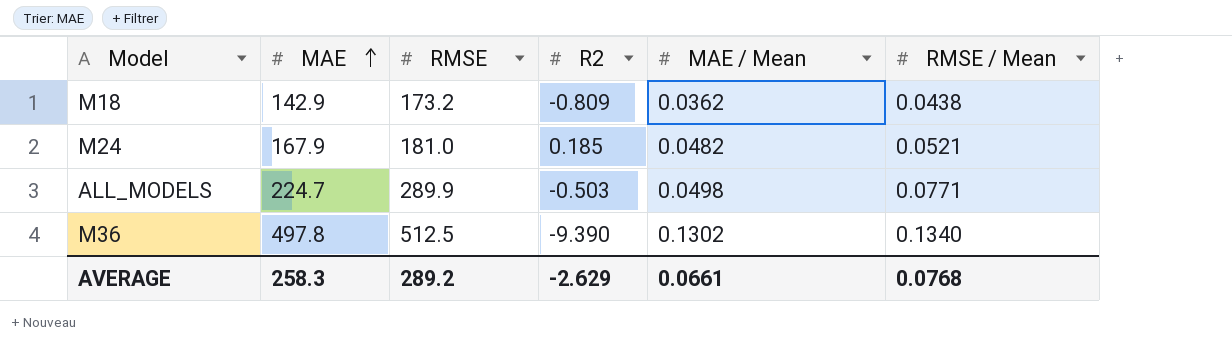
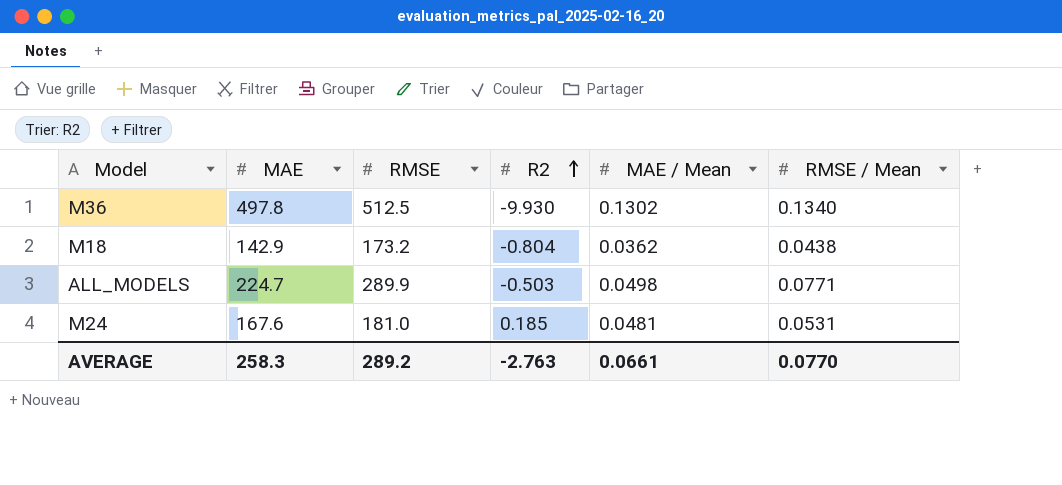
row order: MAE ascending -> R2 ascending
M36 | R2: -9.390 -> -9.930
M18 | R2: -0.809 -> -0.804
M24 | MAE: 167.9 -> 167.6
M24 | MAE / Mean: 0.0482 -> 0.0481
M24 | RMSE / Mean: 0.0521 -> 0.0531
AVERAGE | R2: -2.629 -> -2.763
AVERAGE | RMSE / Mean: 0.0768 -> 0.0770

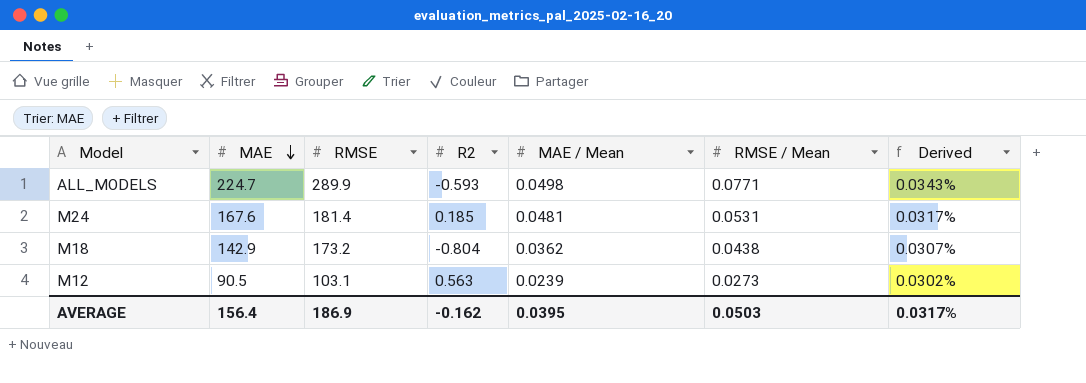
row order: R2 ascending -> MAE descending
column Derived | formula: none -> [RMSE / Mean] / [MAE]
row M36: 497.8 | 512.5 | -9.930 | 0.1302 | 0.1340 -> none
ALL_MODELS | R2: -0.503 -> -0.593
M24 | RMSE: 181.0 -> 181.4
row M12: none -> 90.5 | 103.1 | 0.563 | 0.0239 | 0.0273 | 0.0302%
AVERAGE | MAE: 258.3 -> 156.4
AVERAGE | RMSE: 289.2 -> 186.9
AVERAGE | R2: -2.763 -> -0.162
AVERAGE | MAE / Mean: 0.0661 -> 0.0395
AVERAGE | RMSE / Mean: 0.0770 -> 0.0503

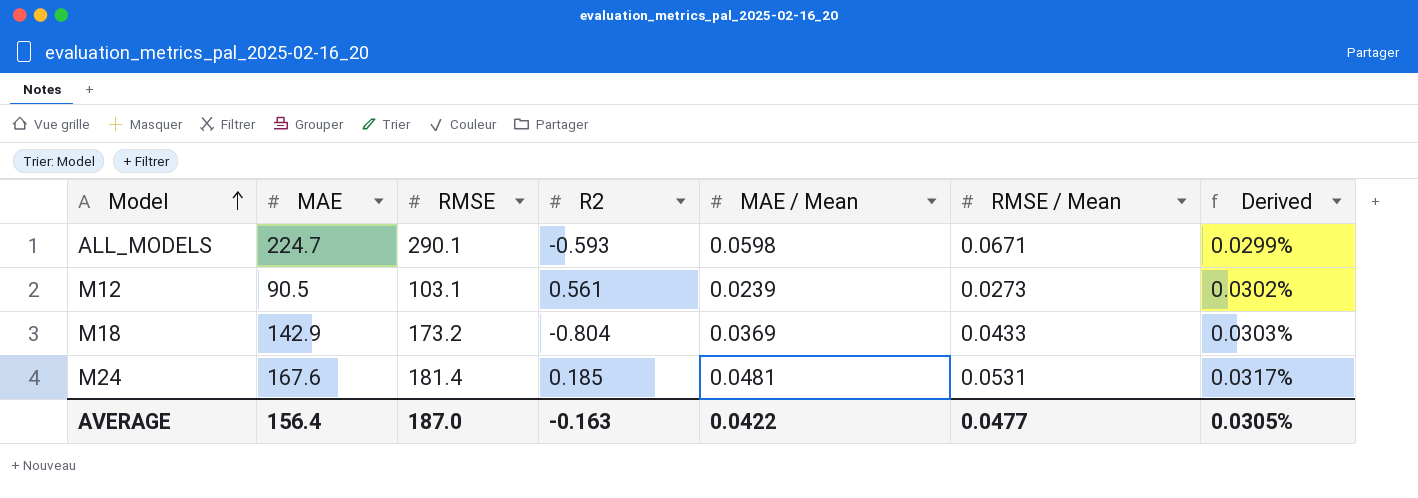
row order: MAE descending -> Model ascending
ALL_MODELS | RMSE: 289.9 -> 290.1
ALL_MODELS | MAE / Mean: 0.0498 -> 0.0598
ALL_MODELS | RMSE / Mean: 0.0771 -> 0.0671
ALL_MODELS | Derived: 0.0343% -> 0.0299%
M12 | R2: 0.563 -> 0.561
M18 | MAE / Mean: 0.0362 -> 0.0369
M18 | RMSE / Mean: 0.0438 -> 0.0433
M18 | Derived: 0.0307% -> 0.0303%
AVERAGE | RMSE: 186.9 -> 187.0
AVERAGE | R2: -0.162 -> -0.163
AVERAGE | MAE / Mean: 0.0395 -> 0.0422
AVERAGE | RMSE / Mean: 0.0503 -> 0.0477
AVERAGE | Derived: 0.0317% -> 0.0305%

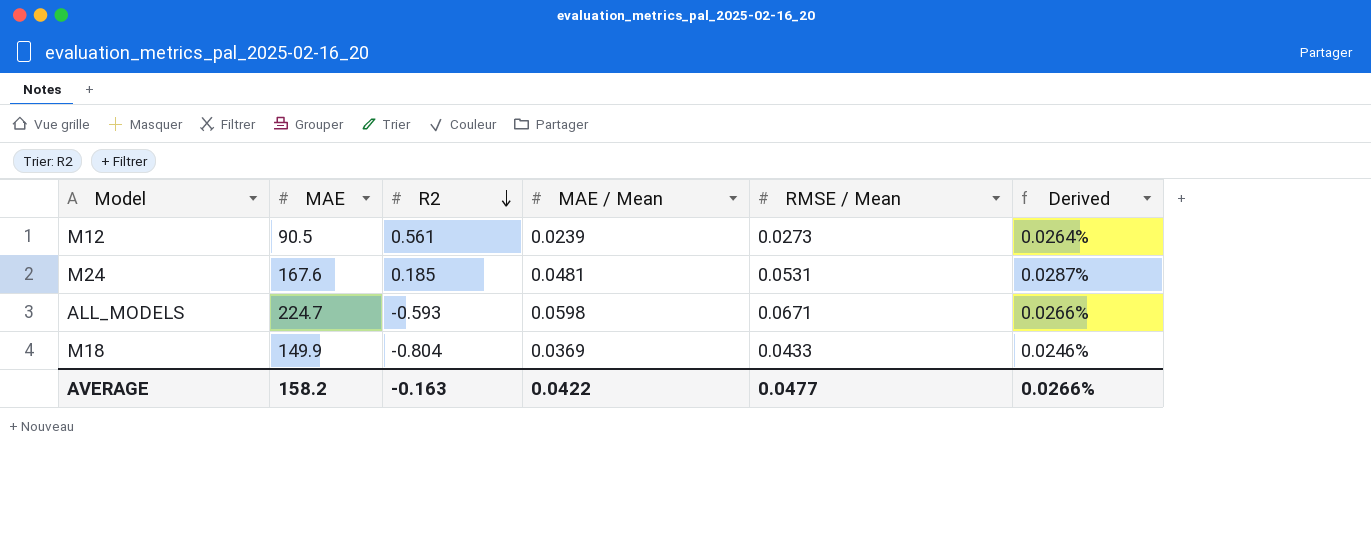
row order: Model ascending -> R2 descending
column RMSE | position: 3 -> none
column Derived | formula: [RMSE / Mean] / [MAE] -> [MAE / Mean] / [MAE]
M18 | MAE: 142.9 -> 149.9
AVERAGE | MAE: 156.4 -> 158.2
AVERAGE | Derived: 0.0305% -> 0.0266%

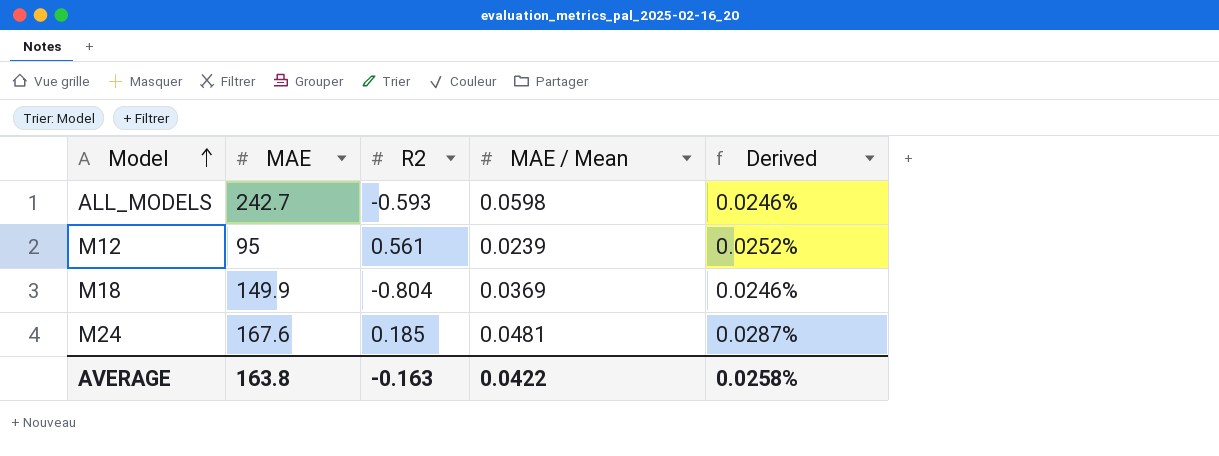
row order: R2 descending -> Model ascending
column RMSE / Mean | position: 5 -> none
ALL_MODELS | MAE: 224.7 -> 242.7
ALL_MODELS | Derived: 0.0266% -> 0.0246%
M12 | MAE: 90.5 -> 95
M12 | Derived: 0.0264% -> 0.0252%
AVERAGE | MAE: 158.2 -> 163.8
AVERAGE | Derived: 0.0266% -> 0.0258%

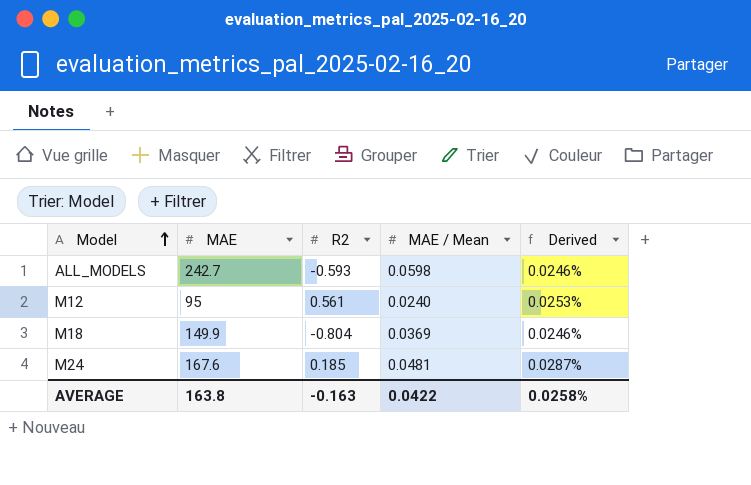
M12 | MAE / Mean: 0.0239 -> 0.0240
M12 | Derived: 0.0252% -> 0.0253%

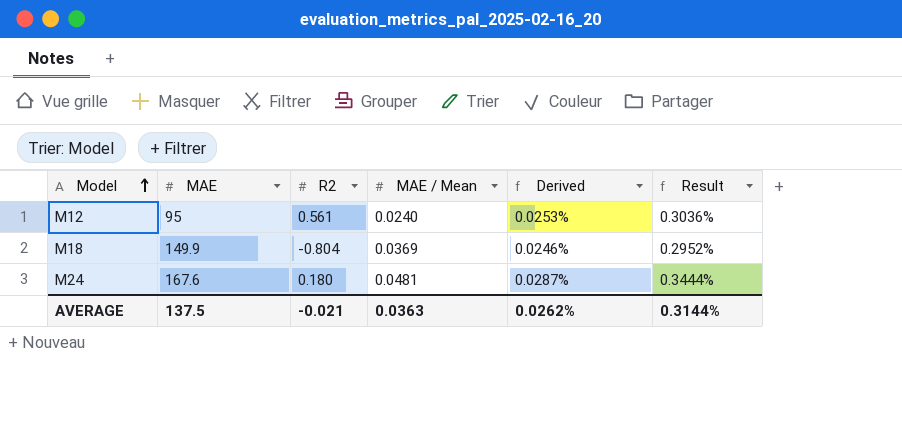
column Result | formula: none -> [Derived] * 12
row ALL_MODELS: 242.7 | -0.593 | 0.0598 | 0.0246% -> none
M24 | R2: 0.185 -> 0.180
AVERAGE | MAE: 163.8 -> 137.5
AVERAGE | R2: -0.163 -> -0.021
AVERAGE | MAE / Mean: 0.0422 -> 0.0363
AVERAGE | Derived: 0.0258% -> 0.0262%

